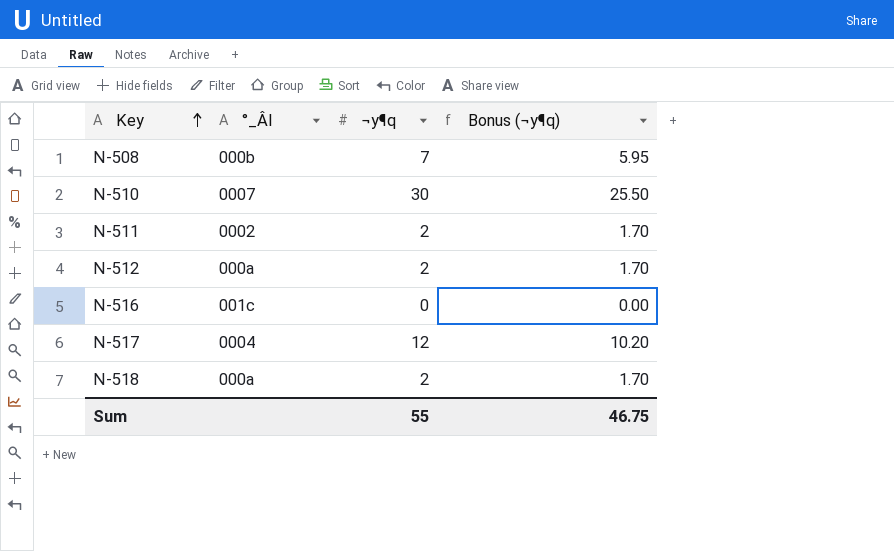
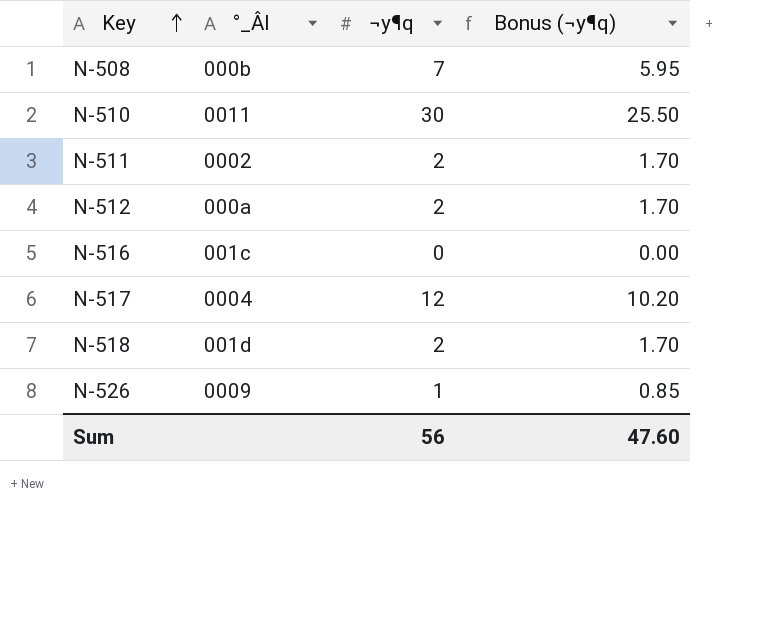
N-510 | °_ÂI: 0007 -> 0011
N-518 | °_ÂI: 000a -> 001d
row N-526: none -> 0009 | 1 | 0.85
Sum | ¬y¶q: 55 -> 56
Sum | Bonus (¬y¶q): 46.75 -> 47.60

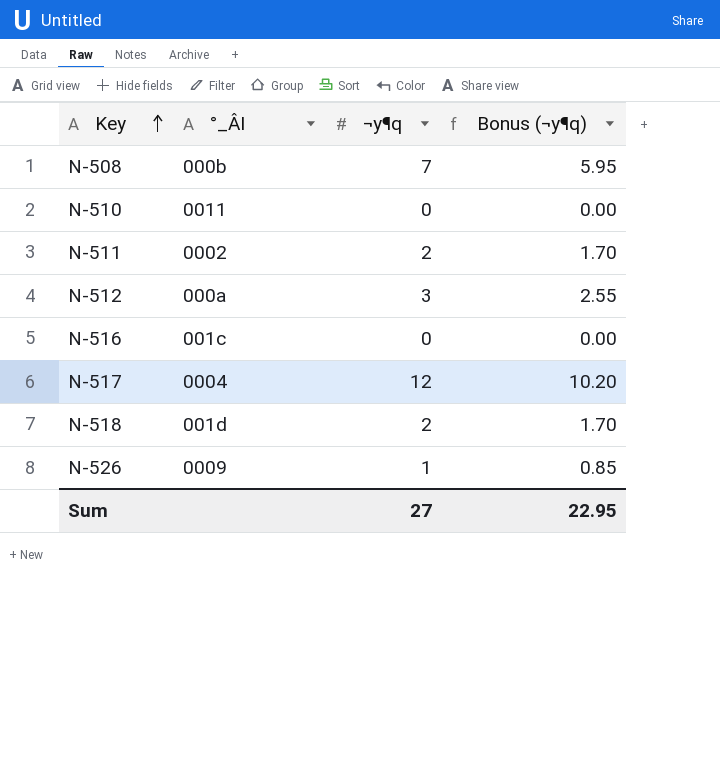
N-510 | ¬y¶q: 30 -> 0
N-510 | Bonus (¬y¶q): 25.50 -> 0.00
N-512 | ¬y¶q: 2 -> 3
N-512 | Bonus (¬y¶q): 1.70 -> 2.55
Sum | ¬y¶q: 56 -> 27
Sum | Bonus (¬y¶q): 47.60 -> 22.95

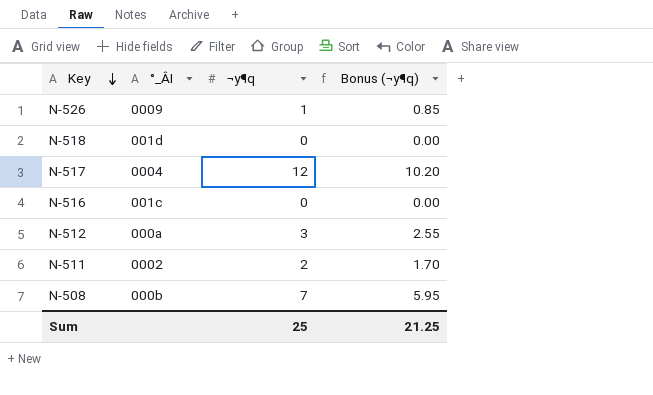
row order: Key ascending -> Key descending
row N-510: 0011 | 0 | 0.00 -> none
N-518 | ¬y¶q: 2 -> 0
N-518 | Bonus (¬y¶q): 1.70 -> 0.00
Sum | ¬y¶q: 27 -> 25
Sum | Bonus (¬y¶q): 22.95 -> 21.25

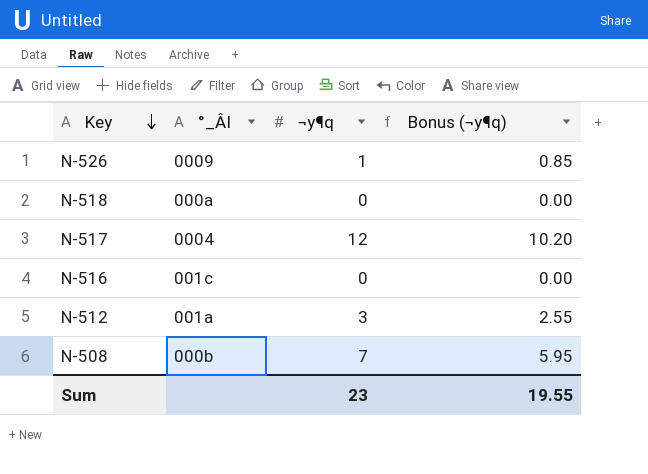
row N-511: 0002 | 2 | 1.70 -> none
N-518 | °_ÂI: 001d -> 000a
N-512 | °_ÂI: 000a -> 001a
Sum | ¬y¶q: 25 -> 23
Sum | Bonus (¬y¶q): 21.25 -> 19.55

